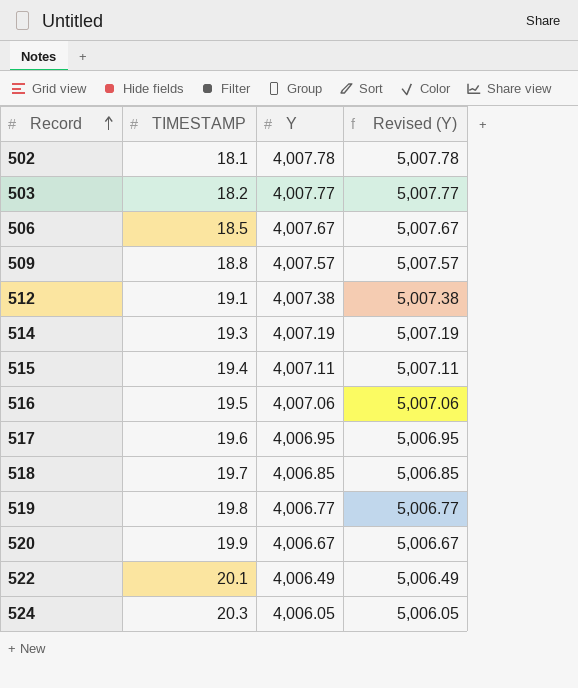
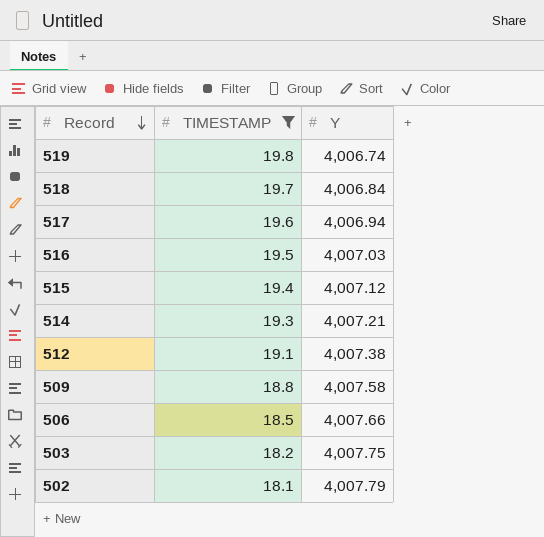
filter: none -> TIMESTAMP <= 19.8
row order: Record ascending -> Record descending
column Revised (Y) | formula: [Y] + 1000 -> none
519 | Y: 4,006.77 -> 4,006.74
518 | Y: 4,006.85 -> 4,006.84
517 | Y: 4,006.95 -> 4,006.94
516 | Y: 4,007.06 -> 4,007.03
515 | Y: 4,007.11 -> 4,007.12
514 | Y: 4,007.19 -> 4,007.21
509 | Y: 4,007.57 -> 4,007.58
506 | Y: 4,007.67 -> 4,007.66
503 | Y: 4,007.77 -> 4,007.75
502 | Y: 4,007.78 -> 4,007.79

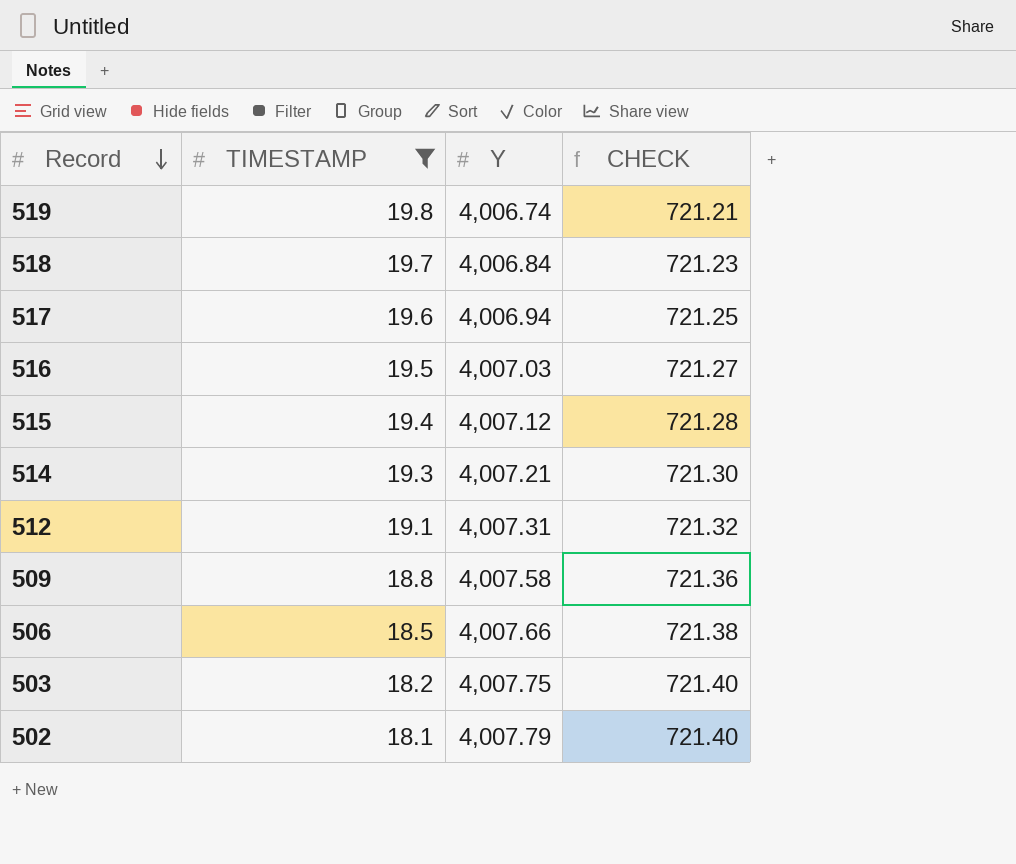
column CHECK | formula: none -> [Y] * 0.18
512 | Y: 4,007.38 -> 4,007.31

